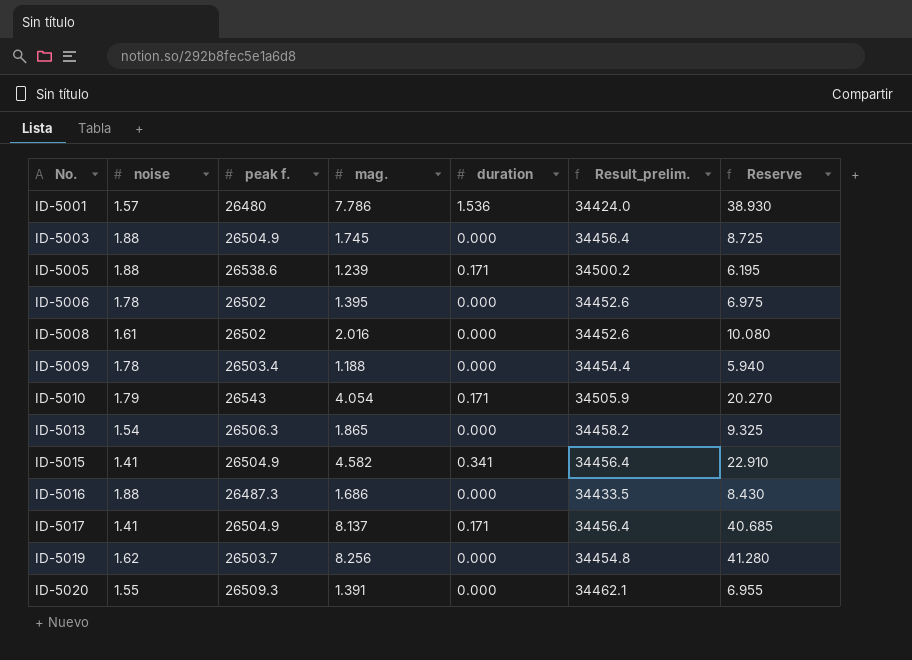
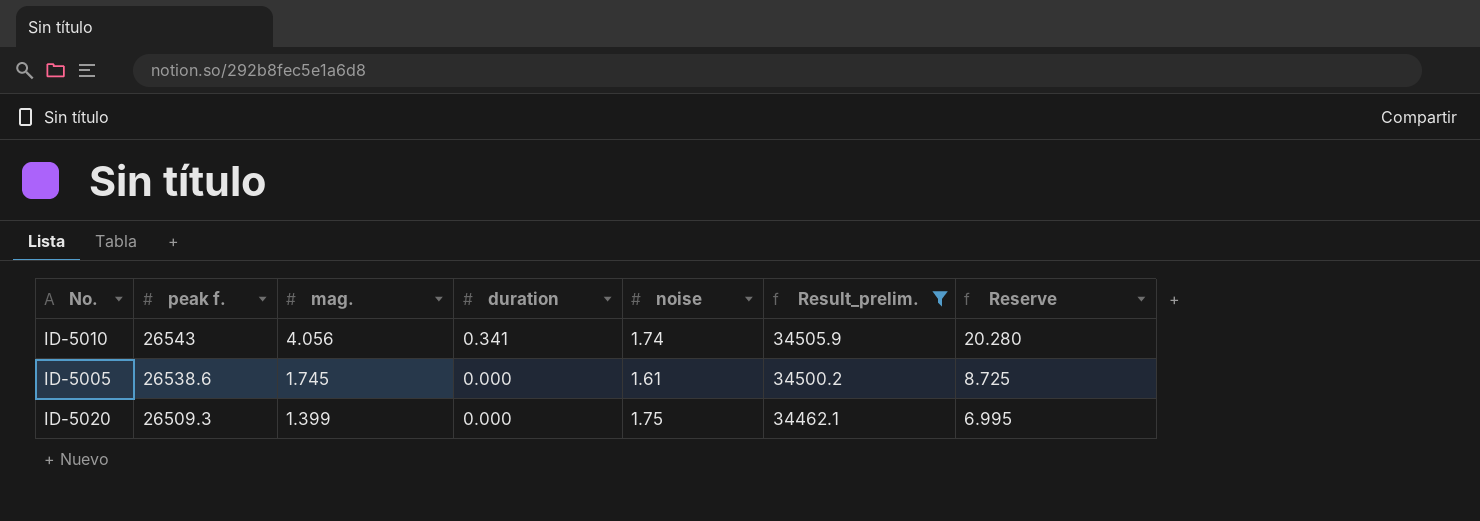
filter: none -> Result_prelim. >= 34462.1
row order: No. ascending -> peak f. descending
column noise | position: 2 -> 5
ID-5010 | mag.: 4.054 -> 4.056
ID-5010 | duration: 0.171 -> 0.341
ID-5010 | noise: 1.79 -> 1.74
ID-5010 | Reserve: 20.270 -> 20.280
ID-5005 | mag.: 1.239 -> 1.745
ID-5005 | duration: 0.171 -> 0.000
ID-5005 | noise: 1.88 -> 1.61
ID-5005 | Reserve: 6.195 -> 8.725
ID-5020 | mag.: 1.391 -> 1.399
ID-5020 | noise: 1.55 -> 1.75
ID-5020 | Reserve: 6.955 -> 6.995

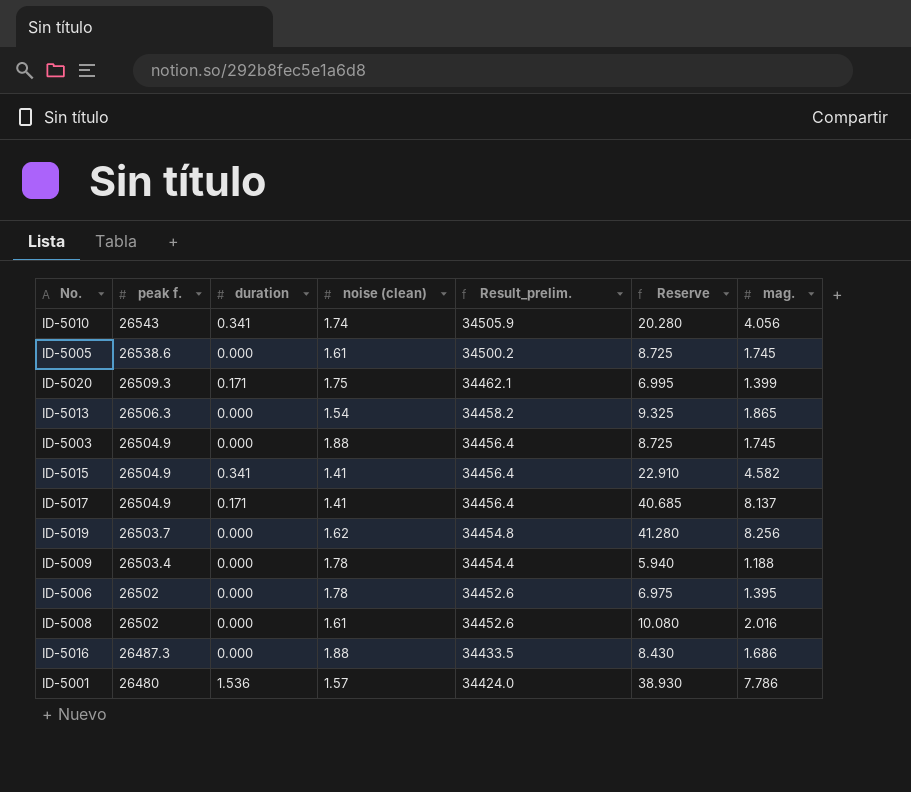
filter: Result_prelim. >= 34462.1 -> none
column name: noise -> noise (clean)
column mag. | position: 3 -> 7
ID-5020 | duration: 0.000 -> 0.171

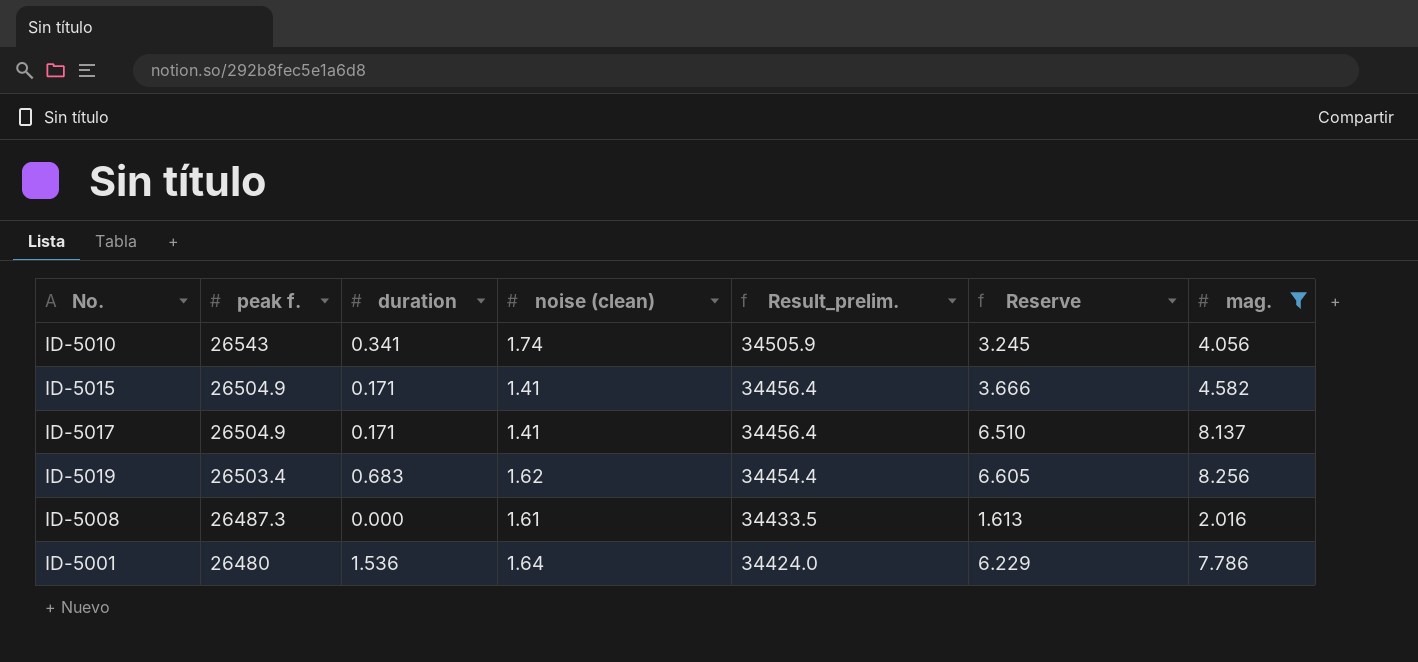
filter: none -> mag. >= 2.016
column Reserve | formula: [mag.] * 5 -> [mag.] * 0.8
ID-5015 | duration: 0.341 -> 0.171
ID-5019 | peak f.: 26503.7 -> 26503.4
ID-5019 | duration: 0.000 -> 0.683
ID-5019 | Result_prelim.: 34454.8 -> 34454.4
ID-5008 | peak f.: 26502 -> 26487.3
ID-5008 | Result_prelim.: 34452.6 -> 34433.5
ID-5001 | noise (clean): 1.57 -> 1.64

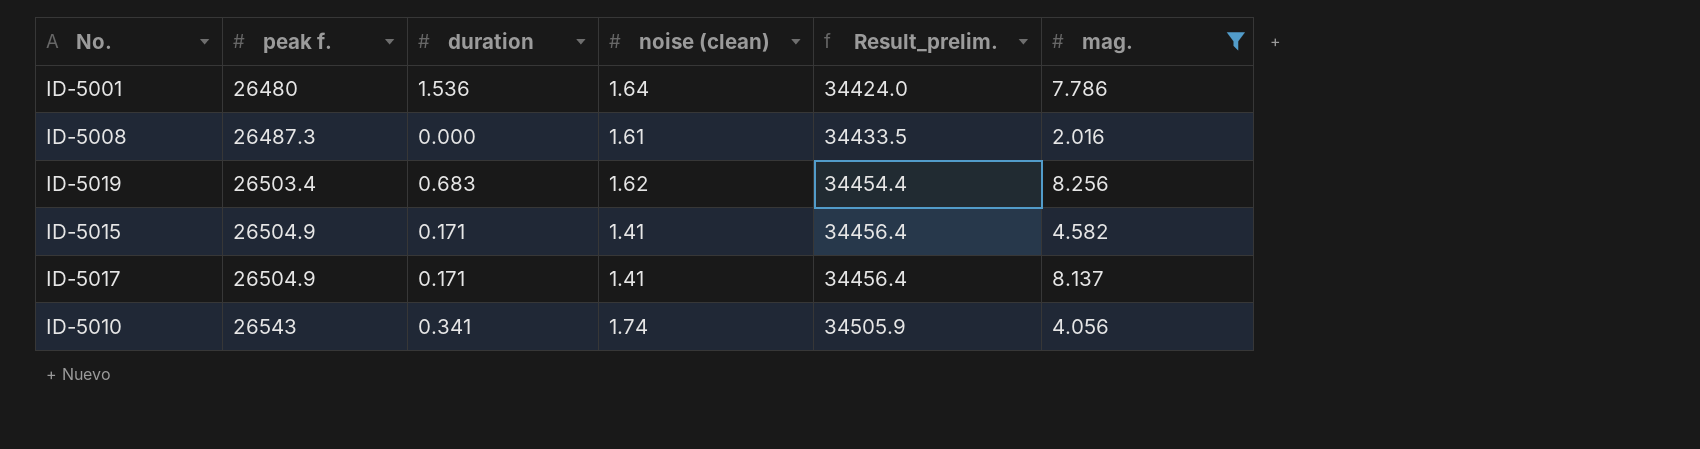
row order: peak f. descending -> peak f. ascending
column Reserve | formula: [mag.] * 0.8 -> none

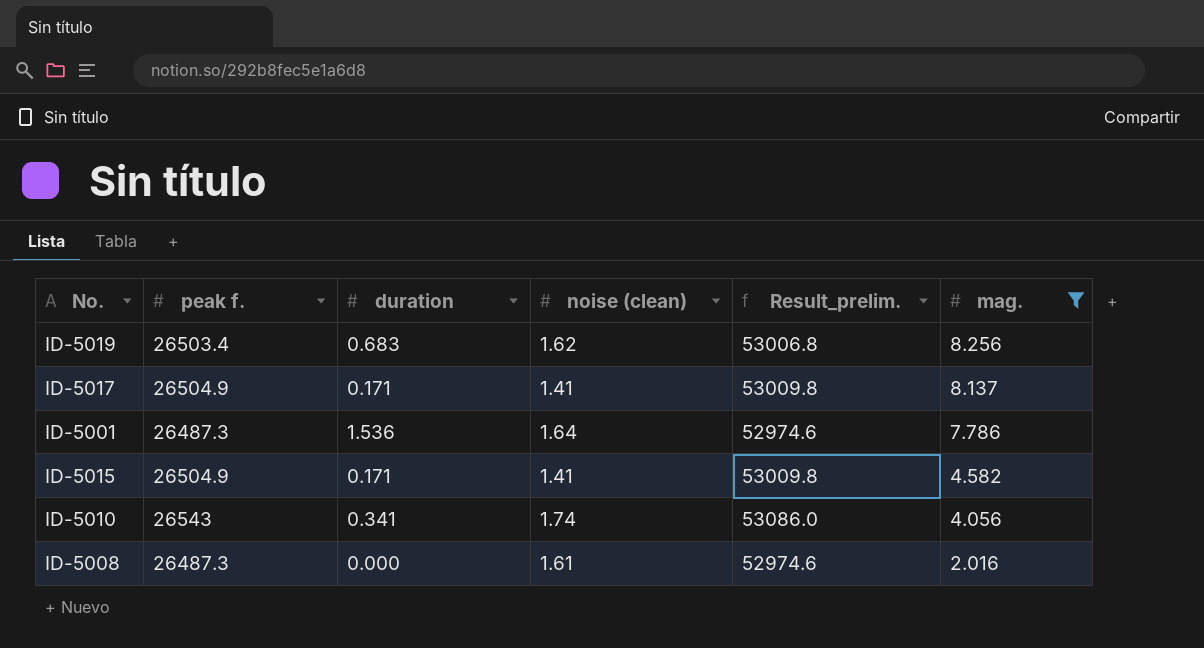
row order: peak f. ascending -> mag. descending
column Result_prelim. | formula: [peak f.] * 1.3 -> [peak f.] * 2
ID-5001 | peak f.: 26480 -> 26487.3

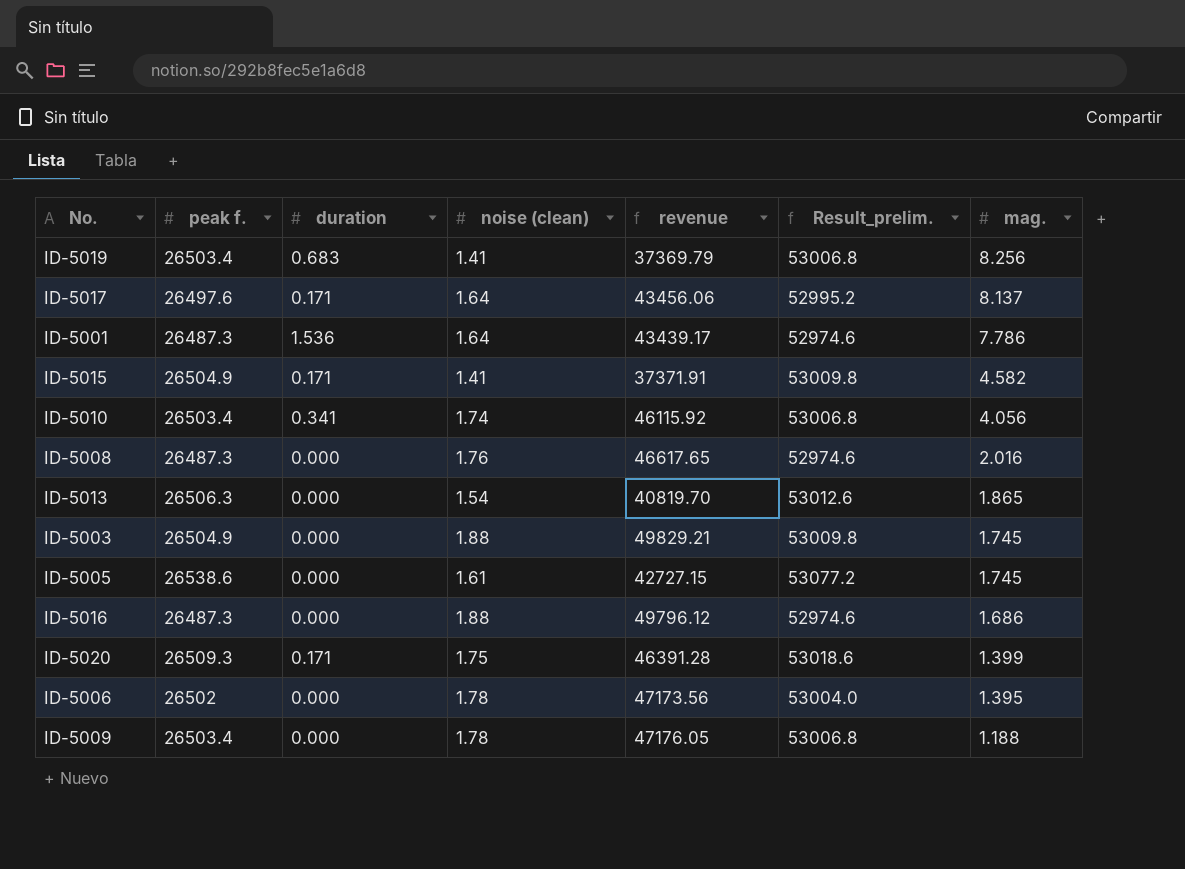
filter: mag. >= 2.016 -> none
column revenue | formula: none -> [peak f.] * [noise (clean)]
ID-5019 | noise (clean): 1.62 -> 1.41
ID-5017 | peak f.: 26504.9 -> 26497.6
ID-5017 | noise (clean): 1.41 -> 1.64
ID-5017 | Result_prelim.: 53009.8 -> 52995.2
ID-5010 | peak f.: 26543 -> 26503.4
ID-5010 | Result_prelim.: 53086.0 -> 53006.8
ID-5008 | noise (clean): 1.61 -> 1.76

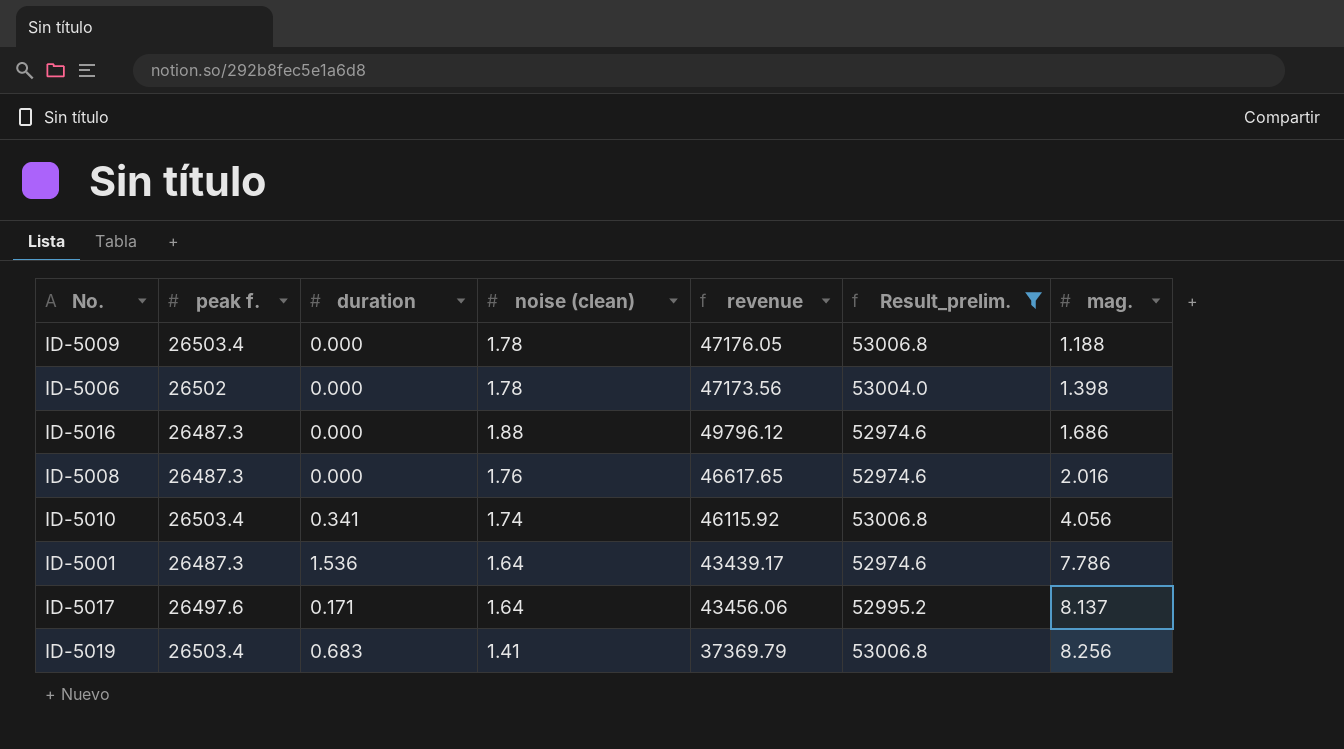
filter: none -> Result_prelim. <= 53006.8
row order: mag. descending -> mag. ascending
ID-5006 | mag.: 1.395 -> 1.398

